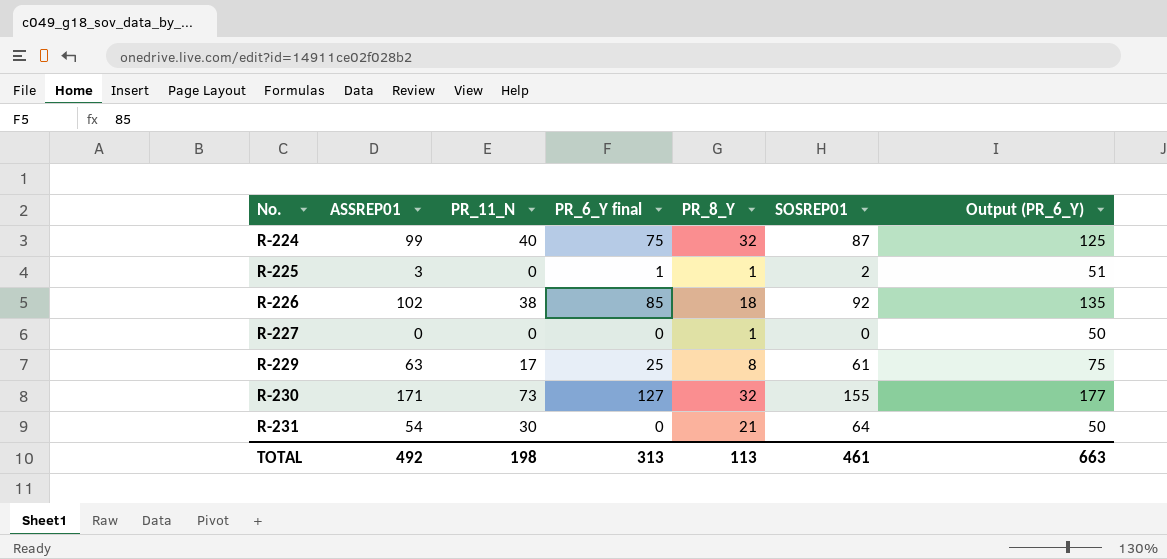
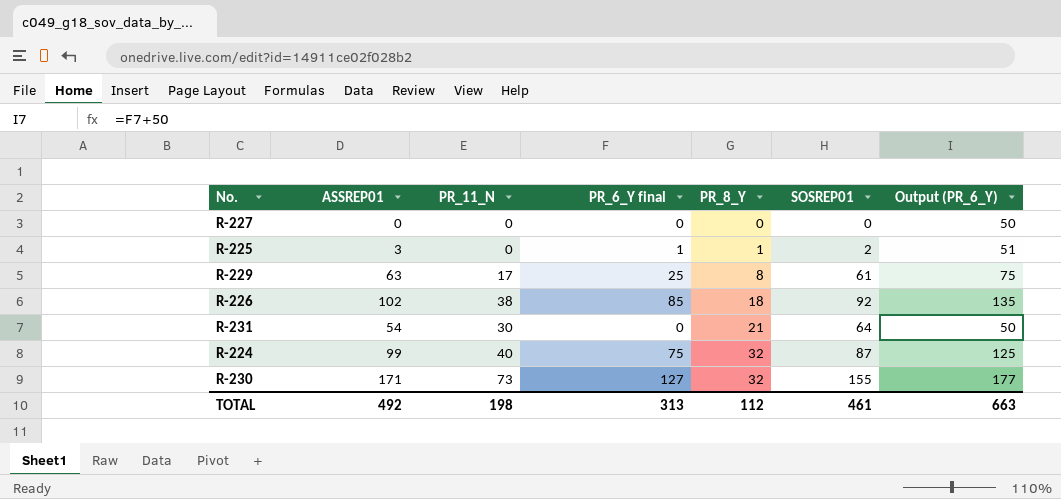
row order: No. ascending -> PR_8_Y ascending
R-227 | PR_8_Y: 1 -> 0
TOTAL | PR_8_Y: 113 -> 112

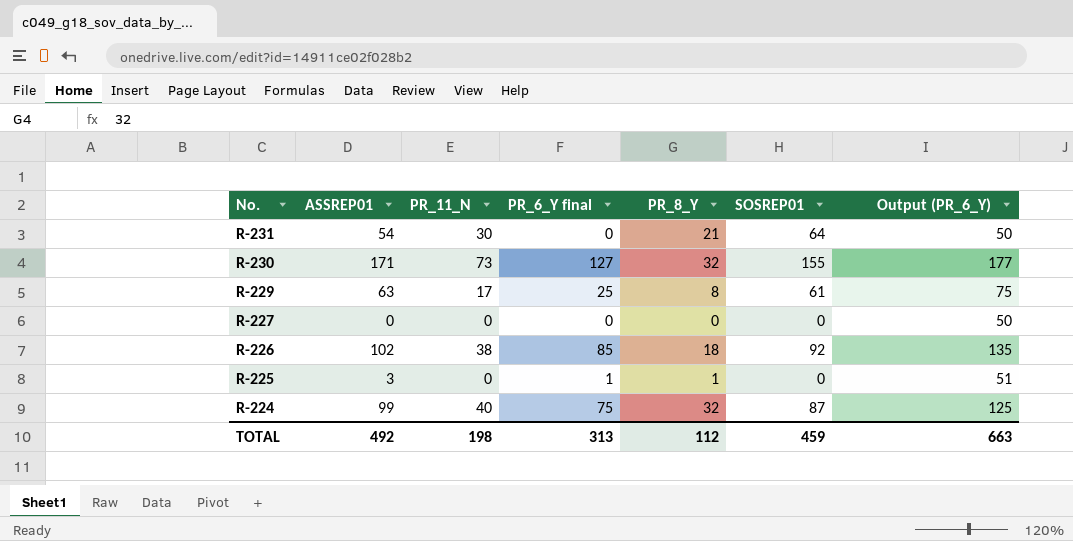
row order: PR_8_Y ascending -> No. descending
R-225 | SOSREP01: 2 -> 0
TOTAL | SOSREP01: 461 -> 459

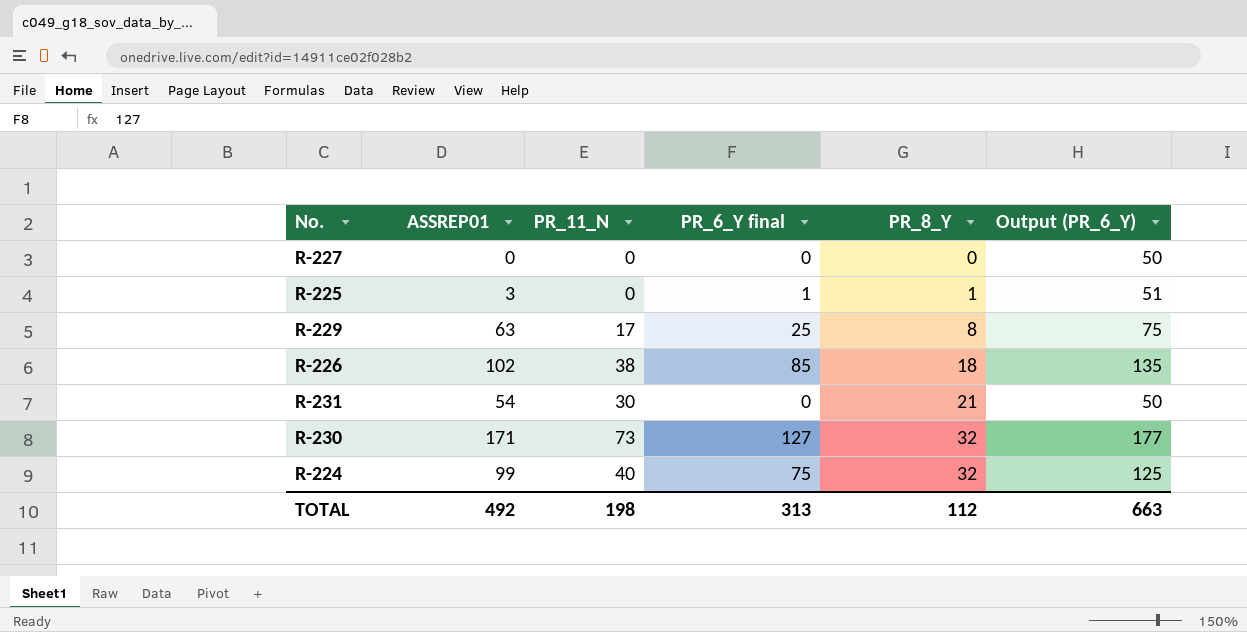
row order: No. descending -> PR_8_Y ascending
column SOSREP01 | position: 6 -> none

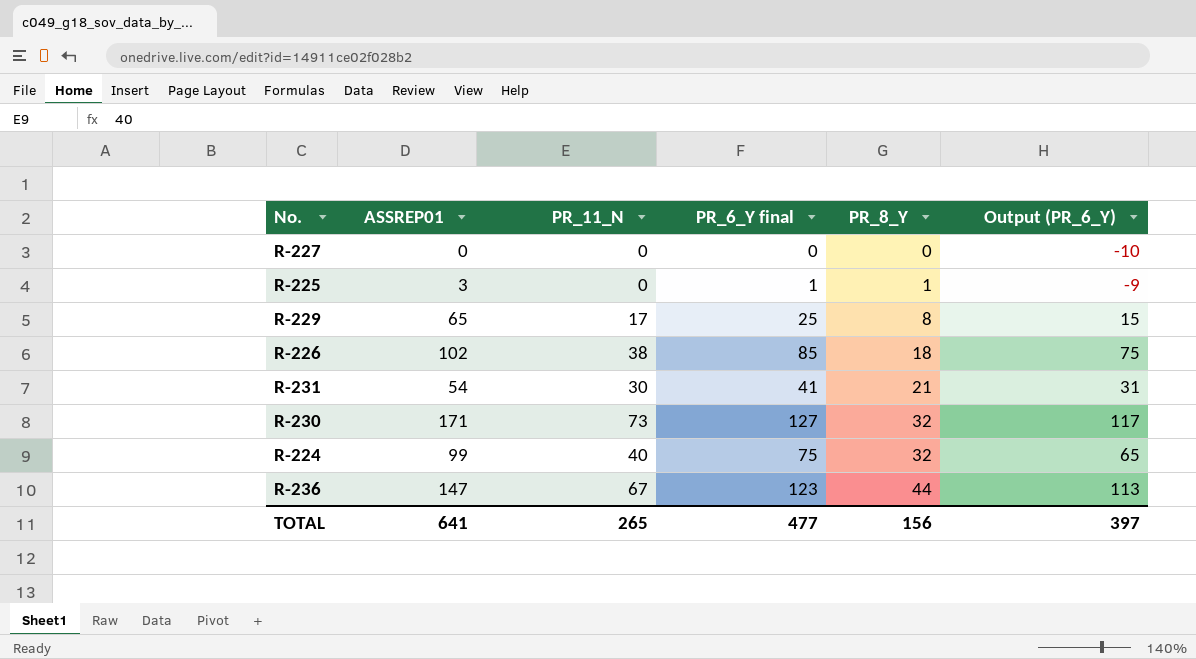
column Output (PR_6_Y) | formula: [PR_6_Y final] + 50 -> [PR_6_Y final] - 10
R-229 | ASSREP01: 63 -> 65
R-231 | PR_6_Y final: 0 -> 41
row R-236: none -> 147 | 67 | 123 | 44 | 113
TOTAL | ASSREP01: 492 -> 641
TOTAL | PR_11_N: 198 -> 265
TOTAL | PR_6_Y final: 313 -> 477
TOTAL | PR_8_Y: 112 -> 156
TOTAL | Output (PR_6_Y): 663 -> 397

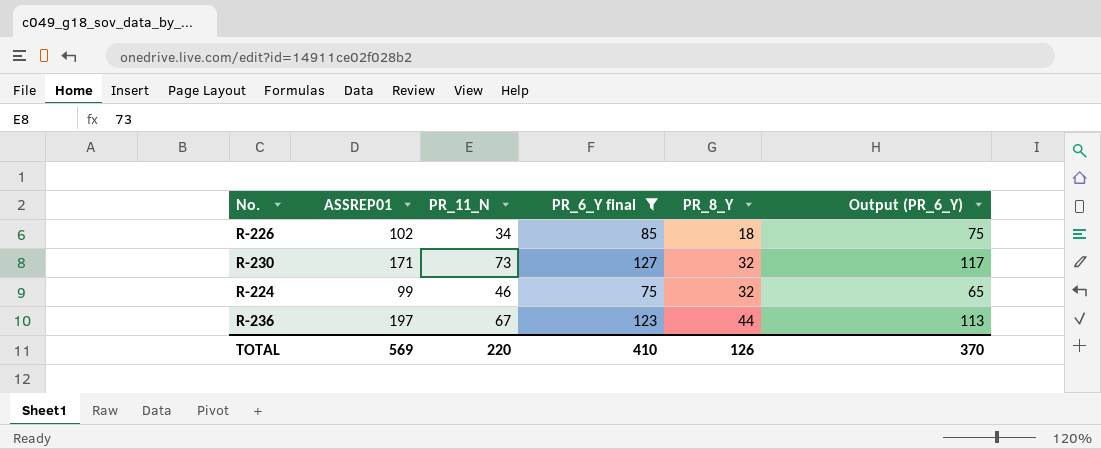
filter: none -> PR_6_Y final >= 75
R-226 | PR_11_N: 38 -> 34
R-224 | PR_11_N: 40 -> 46
R-236 | ASSREP01: 147 -> 197
TOTAL | ASSREP01: 641 -> 569
TOTAL | PR_11_N: 265 -> 220
TOTAL | PR_6_Y final: 477 -> 410
TOTAL | PR_8_Y: 156 -> 126
TOTAL | Output (PR_6_Y): 397 -> 370

